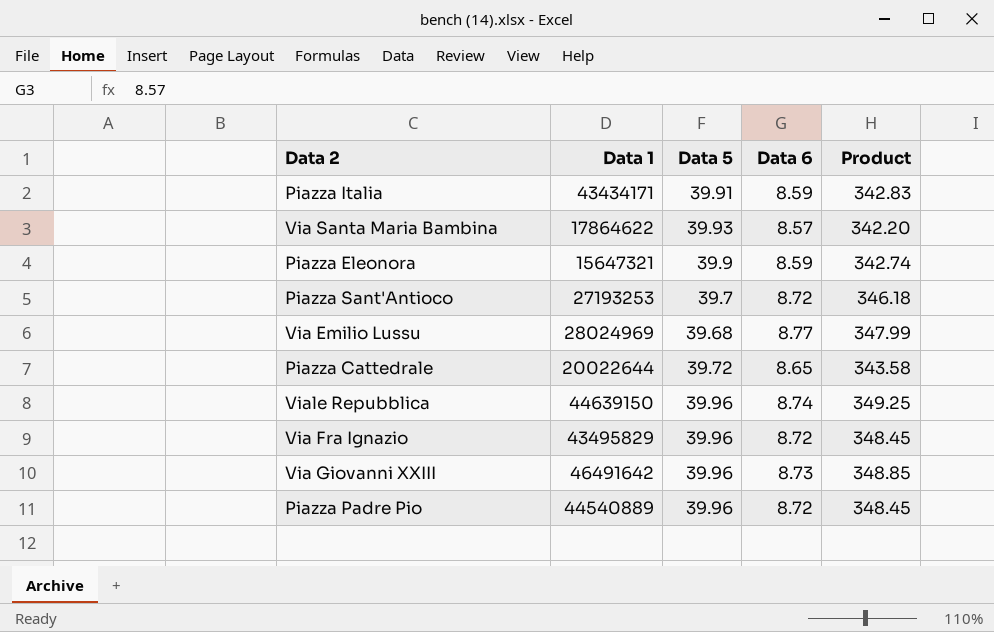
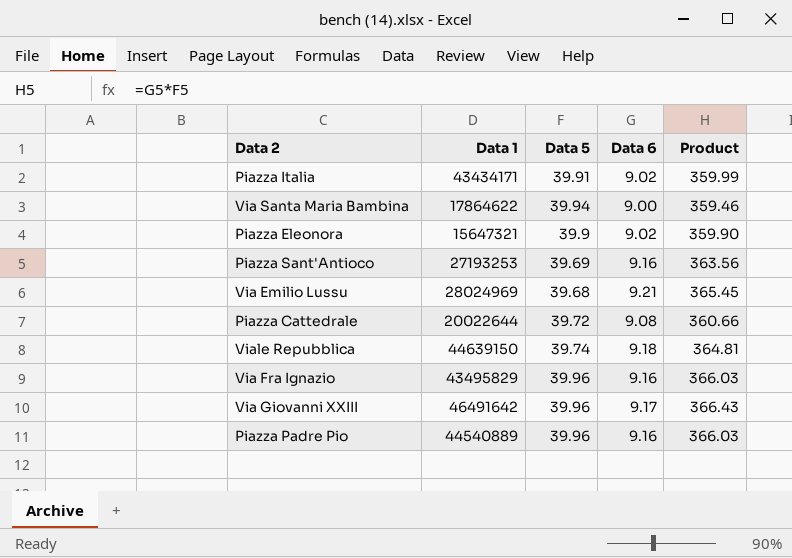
Piazza Italia | Data 6: 8.59 -> 9.02
Piazza Italia | Product: 342.83 -> 359.99
Via Santa Maria Bambina | Data 5: 39.93 -> 39.94
Via Santa Maria Bambina | Data 6: 8.57 -> 9.00
Via Santa Maria Bambina | Product: 342.20 -> 359.46
Piazza Eleonora | Data 6: 8.59 -> 9.02
Piazza Eleonora | Product: 342.74 -> 359.90
Piazza Sant'Antioco | Data 5: 39.7 -> 39.69
Piazza Sant'Antioco | Data 6: 8.72 -> 9.16
Piazza Sant'Antioco | Product: 346.18 -> 363.56
Via Emilio Lussu | Data 6: 8.77 -> 9.21
Via Emilio Lussu | Product: 347.99 -> 365.45
Piazza Cattedrale | Data 6: 8.65 -> 9.08
Piazza Cattedrale | Product: 343.58 -> 360.66
Viale Repubblica | Data 5: 39.96 -> 39.74
Viale Repubblica | Data 6: 8.74 -> 9.18
Viale Repubblica | Product: 349.25 -> 364.81
Via Fra Ignazio | Data 6: 8.72 -> 9.16
Via Fra Ignazio | Product: 348.45 -> 366.03
Via Giovanni XXIII | Data 6: 8.73 -> 9.17
Via Giovanni XXIII | Product: 348.85 -> 366.43
Piazza Padre Pio | Data 6: 8.72 -> 9.16
Piazza Padre Pio | Product: 348.45 -> 366.03

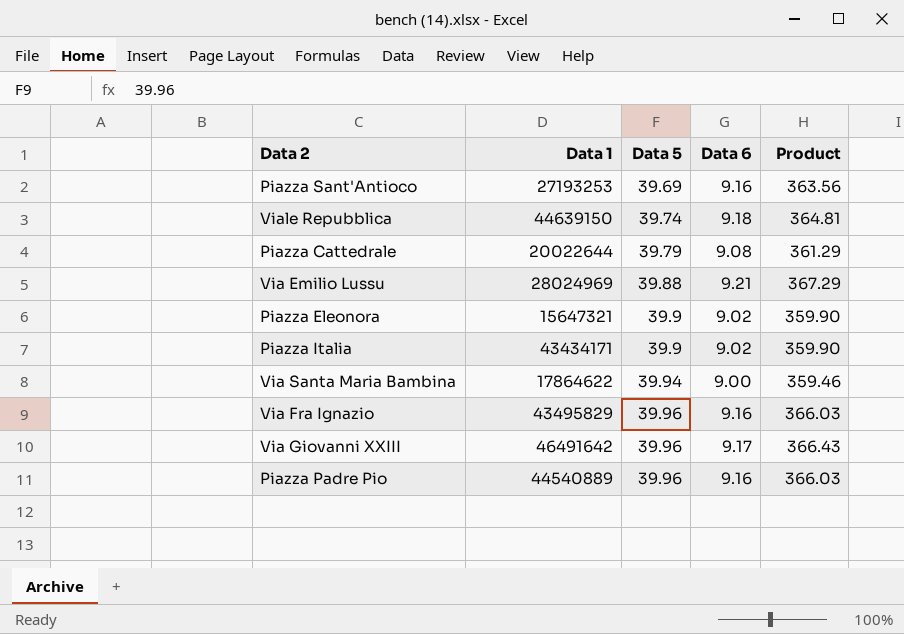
row order: none -> Data 5 ascending
Piazza Cattedrale | Data 5: 39.72 -> 39.79
Piazza Cattedrale | Product: 360.66 -> 361.29
Via Emilio Lussu | Data 5: 39.68 -> 39.88
Via Emilio Lussu | Product: 365.45 -> 367.29
Piazza Italia | Data 5: 39.91 -> 39.9
Piazza Italia | Product: 359.99 -> 359.90

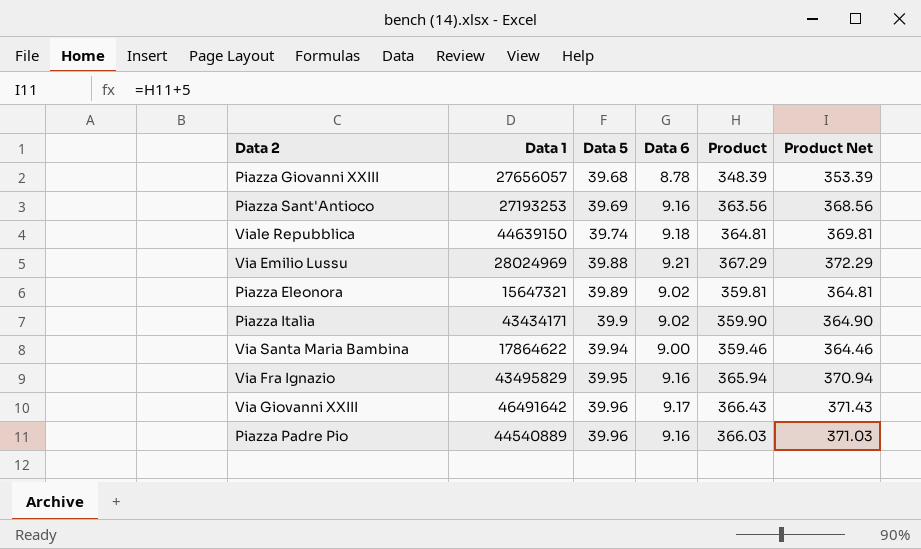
column Product Net | formula: none -> [Product] + 5
row Piazza Cattedrale: 20022644 | 39.79 | 9.08 | 361.29 -> none
row Piazza Giovanni XXIII: none -> 27656057 | 39.68 | 8.78 | 348.39 | 353.39
Piazza Eleonora | Data 5: 39.9 -> 39.89
Piazza Eleonora | Product: 359.90 -> 359.81
Via Fra Ignazio | Data 5: 39.96 -> 39.95
Via Fra Ignazio | Product: 366.03 -> 365.94

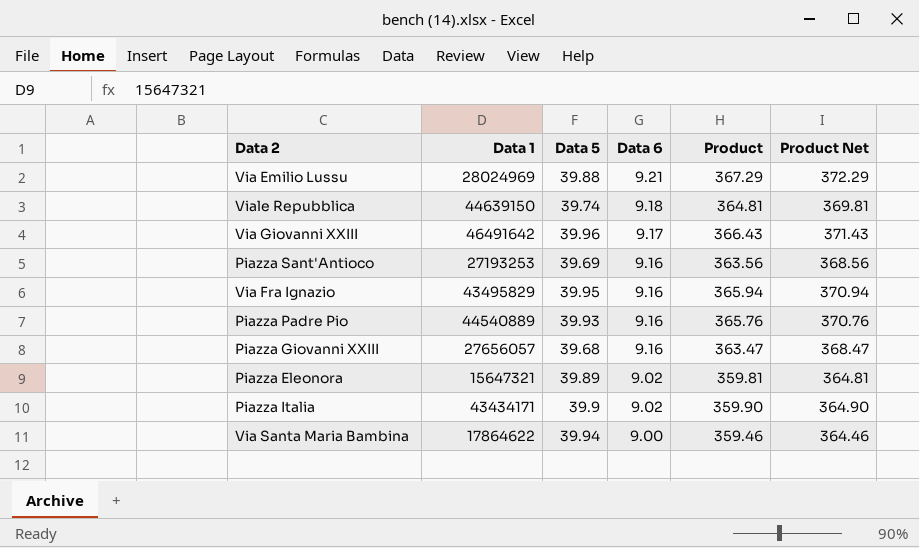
row order: Data 5 ascending -> Data 6 descending
Piazza Padre Pio | Data 5: 39.96 -> 39.93
Piazza Padre Pio | Product: 366.03 -> 365.76
Piazza Padre Pio | Product Net: 371.03 -> 370.76
Piazza Giovanni XXIII | Data 6: 8.78 -> 9.16
Piazza Giovanni XXIII | Product: 348.39 -> 363.47
Piazza Giovanni XXIII | Product Net: 353.39 -> 368.47

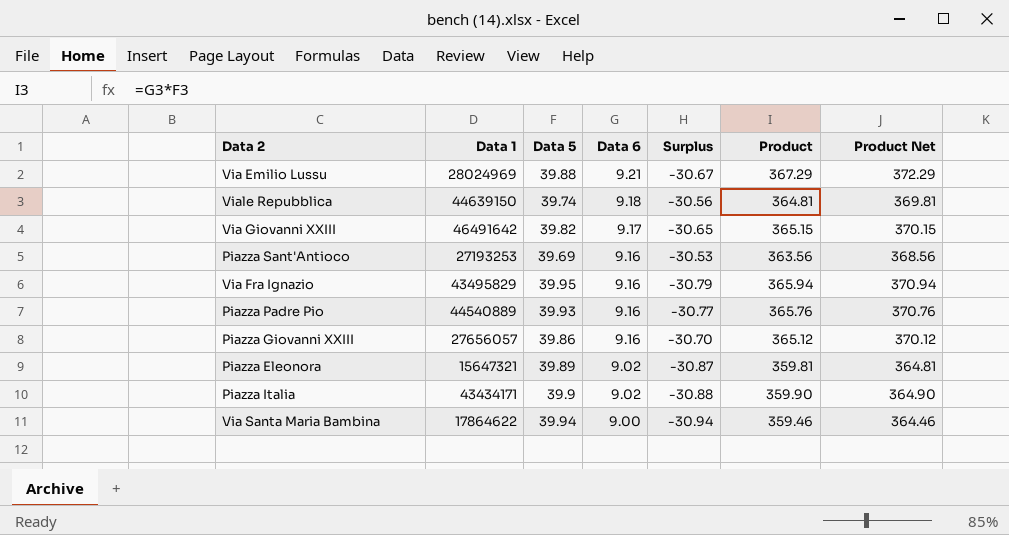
column Surplus | formula: none -> [Data 6] - [Data 5]
Via Giovanni XXIII | Data 5: 39.96 -> 39.82
Via Giovanni XXIII | Product: 366.43 -> 365.15
Via Giovanni XXIII | Product Net: 371.43 -> 370.15
Piazza Giovanni XXIII | Data 5: 39.68 -> 39.86
Piazza Giovanni XXIII | Product: 363.47 -> 365.12
Piazza Giovanni XXIII | Product Net: 368.47 -> 370.12

